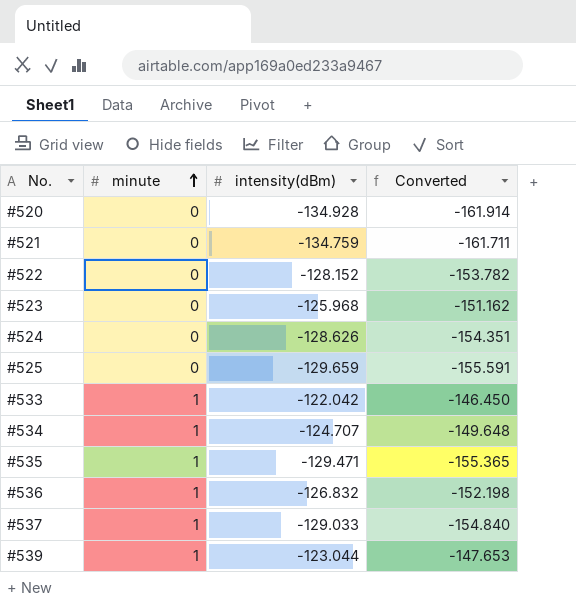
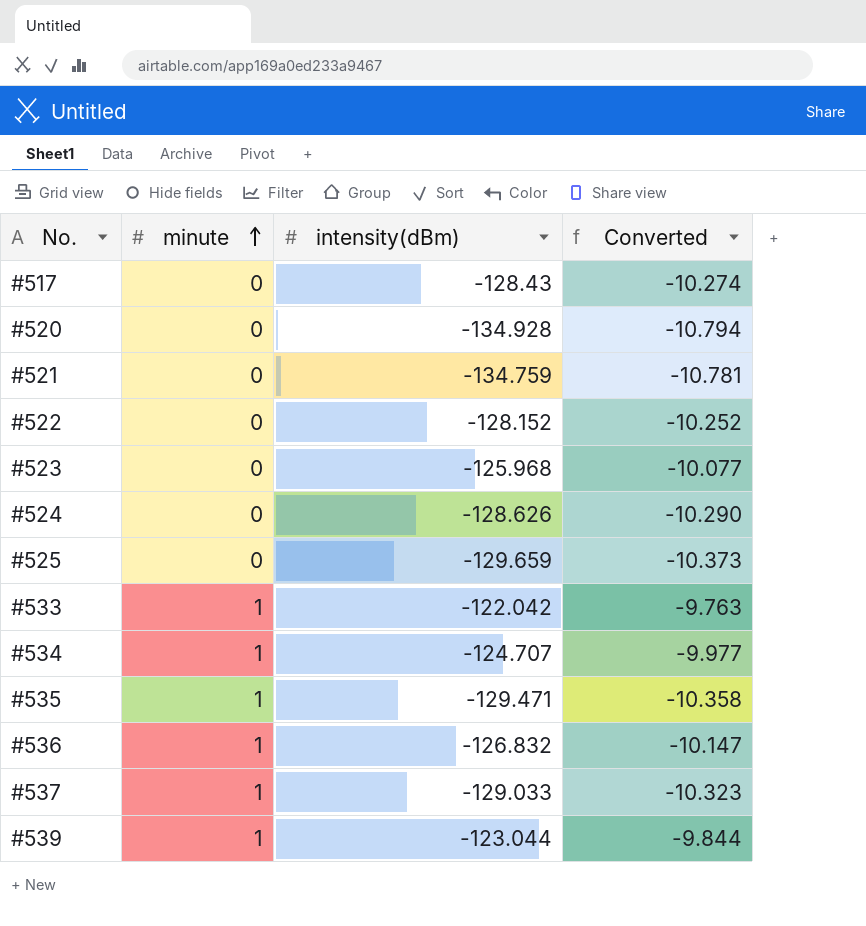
column Converted | formula: [intensity(dBm)] * 1.2 -> [intensity(dBm)] * 0.08
row #517: none -> 0 | -128.43 | -10.274

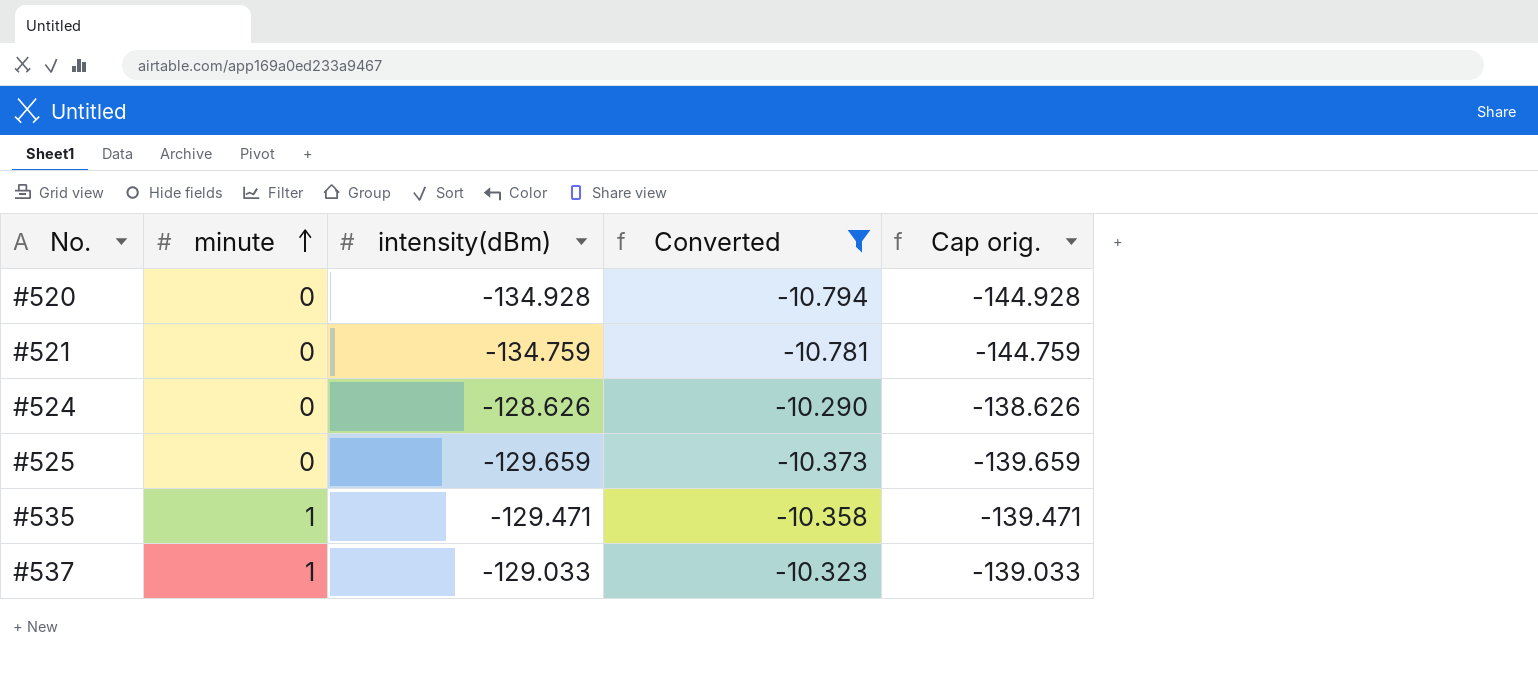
filter: none -> Converted <= -10.290
column Cap orig. | formula: none -> [intensity(dBm)] - 10

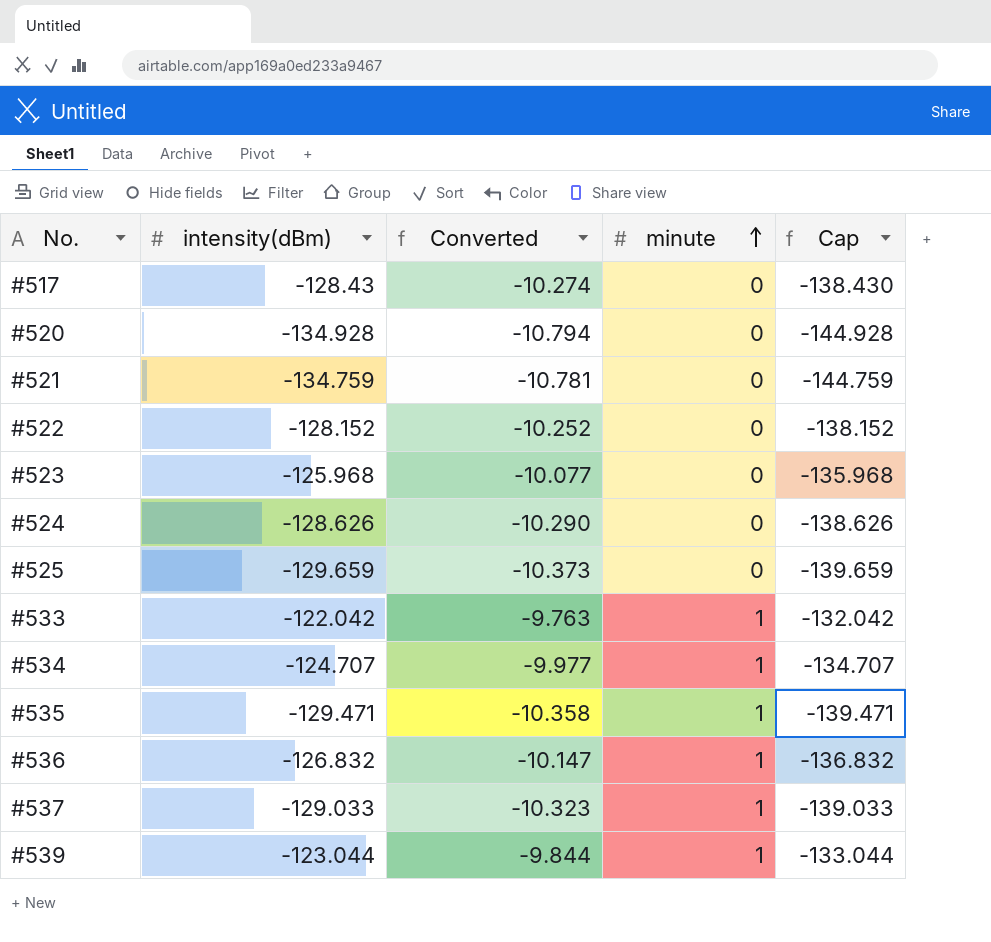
filter: Converted <= -10.290 -> none
column minute | position: 2 -> 4
column name: Cap orig. -> Cap

